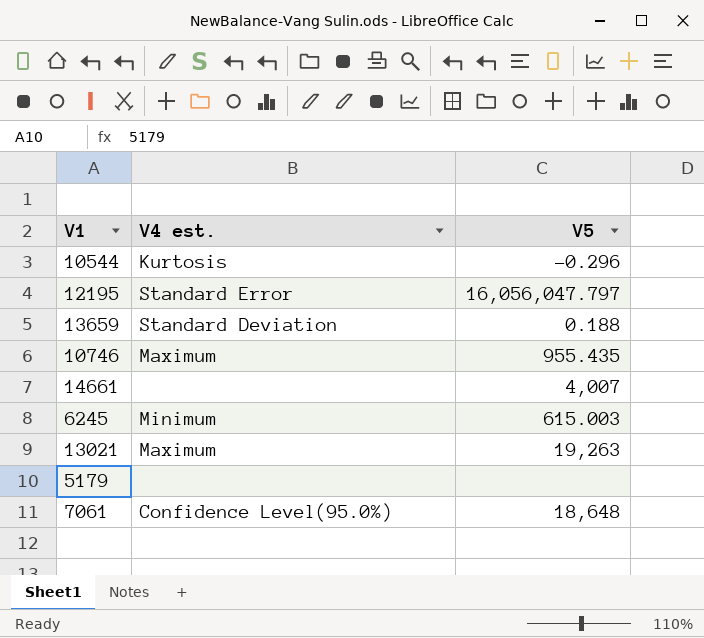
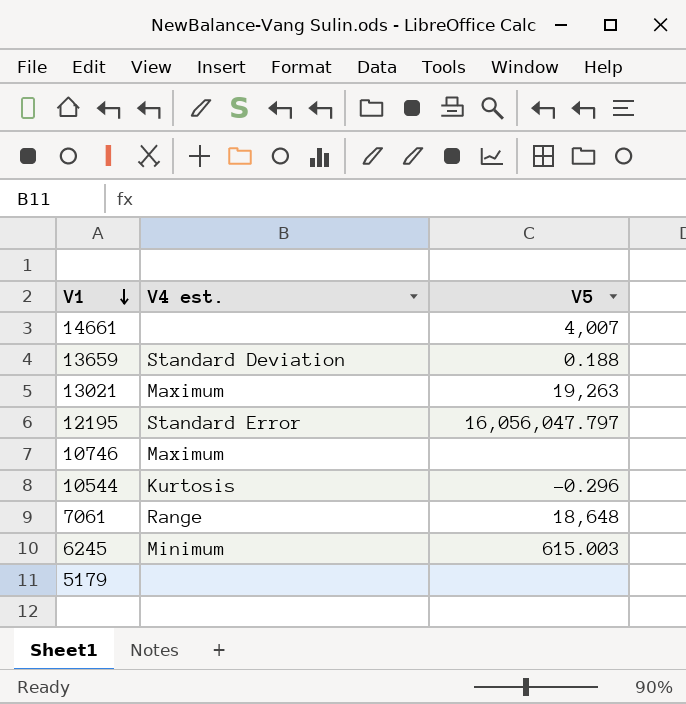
row order: none -> V1 descending
10746 | V5: 955.435 -> none
7061 | V4 est.: Confidence Level(95.0%) -> Range

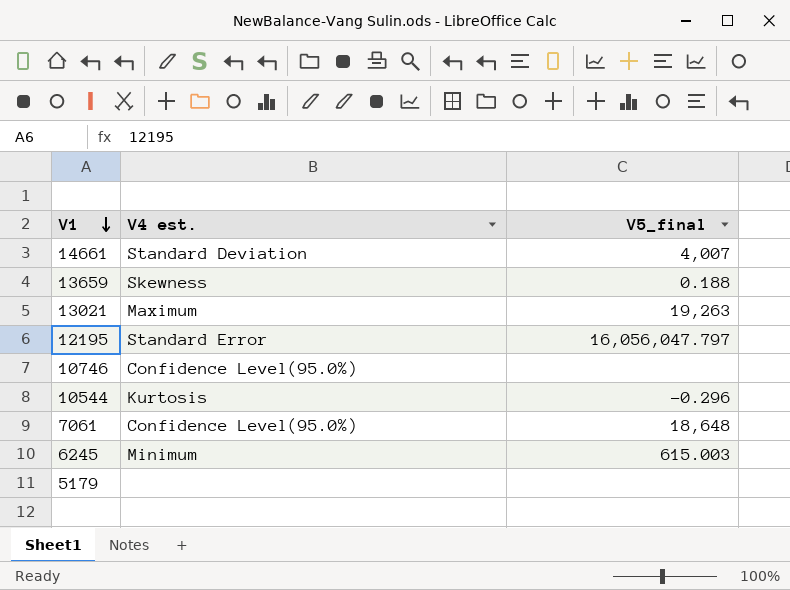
column name: V5 -> V5_final
14661 | V4 est.: none -> Standard Deviation
13659 | V4 est.: Standard Deviation -> Skewness
10746 | V4 est.: Maximum -> Confidence Level(95.0%)
7061 | V4 est.: Range -> Confidence Level(95.0%)

